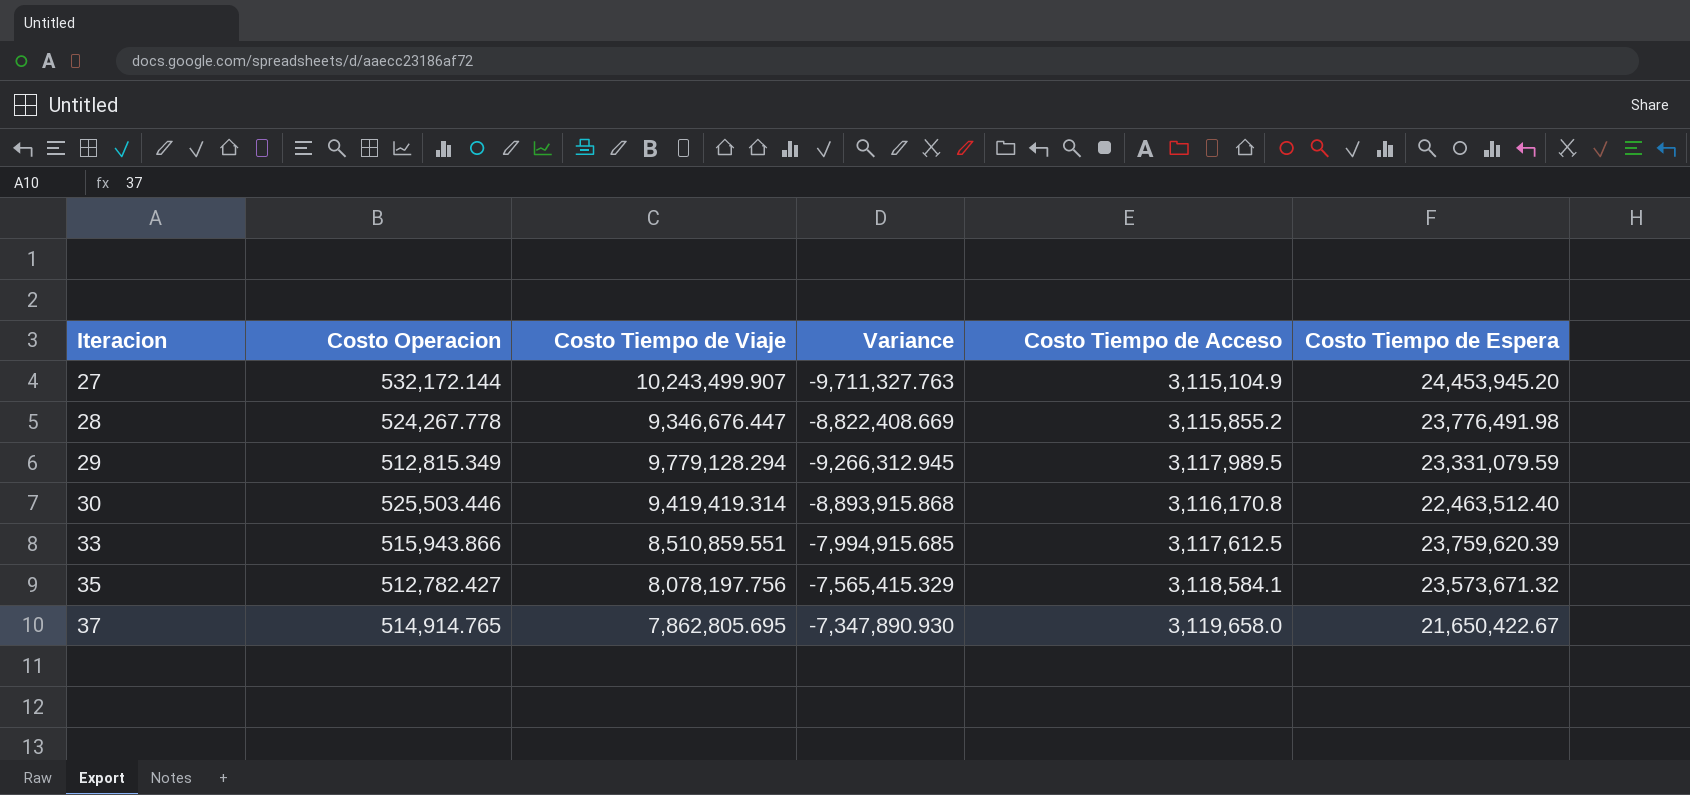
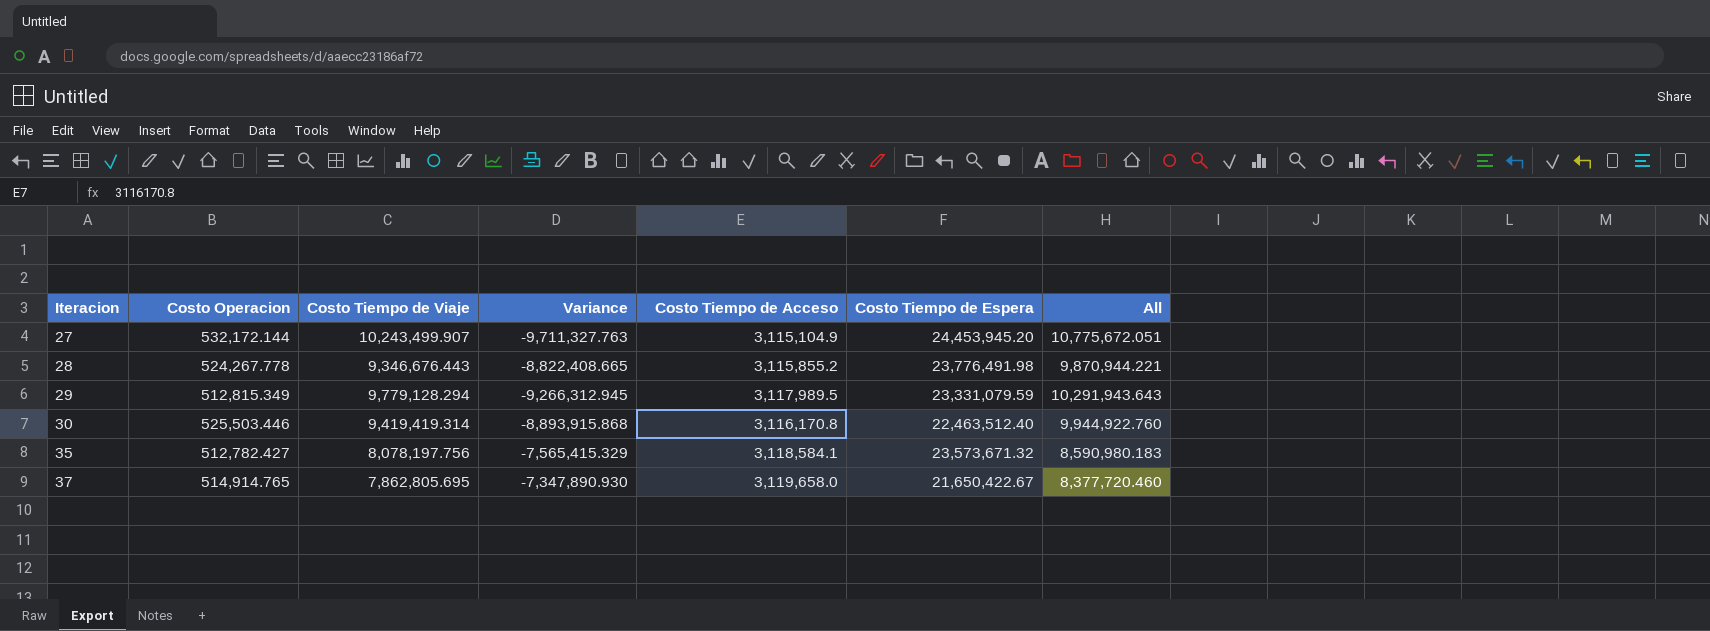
column All | formula: none -> [Costo Operacion] + [Costo Tiempo de Viaje]
row 33: 515,943.866 | 8,510,859.551 | -7,994,915.685 | 3,117,612.5 | 23,759,620.39 -> none
28 | Costo Tiempo de Viaje: 9,346,676.447 -> 9,346,676.443
28 | Variance: -8,822,408.669 -> -8,822,408.665

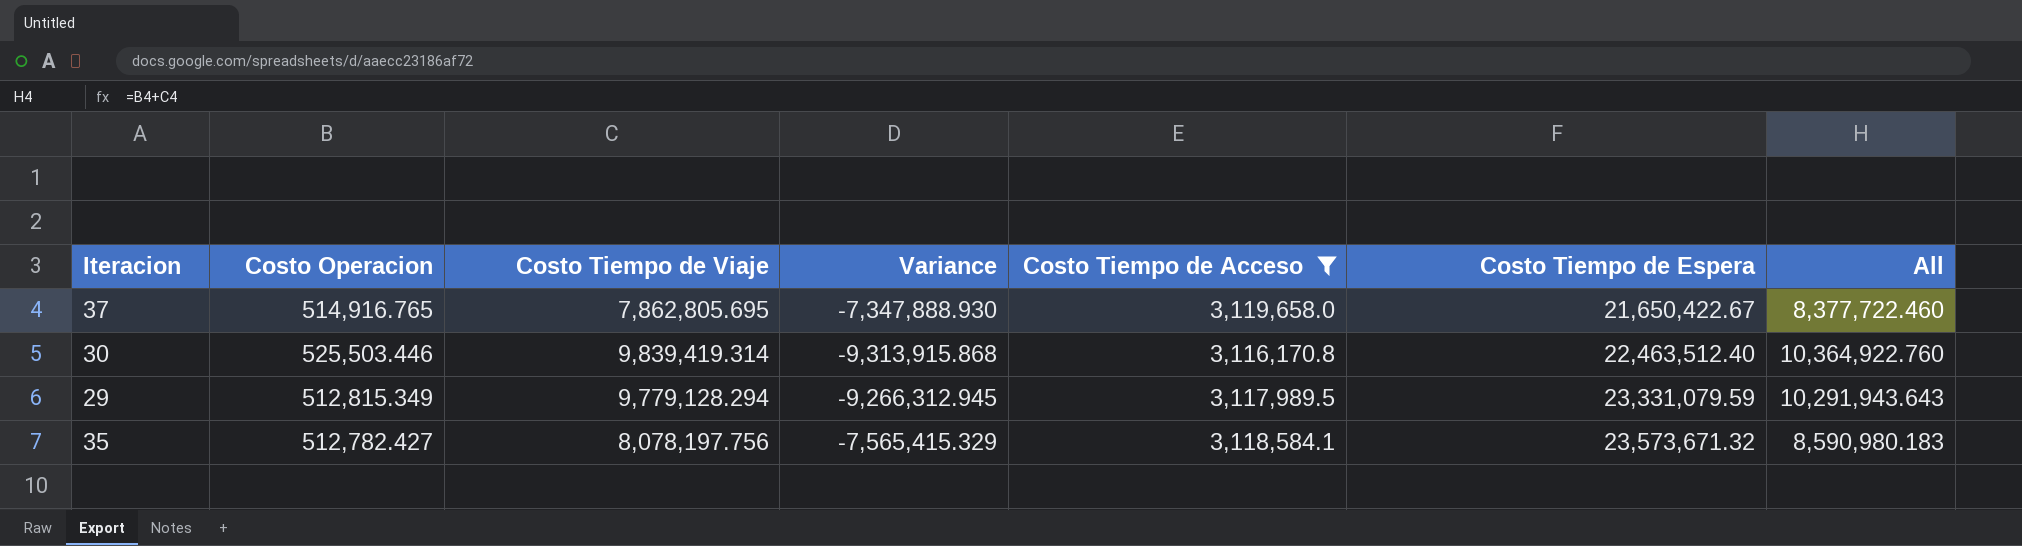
filter: none -> Costo Tiempo de Acceso >= 3,116,170.8
row order: Iteracion ascending -> Costo Tiempo de Espera ascending
37 | Costo Operacion: 514,914.765 -> 514,916.765
37 | Variance: -7,347,890.930 -> -7,347,888.930
37 | All: 8,377,720.460 -> 8,377,722.460
30 | Costo Tiempo de Viaje: 9,419,419.314 -> 9,839,419.314
30 | Variance: -8,893,915.868 -> -9,313,915.868
30 | All: 9,944,922.760 -> 10,364,922.760

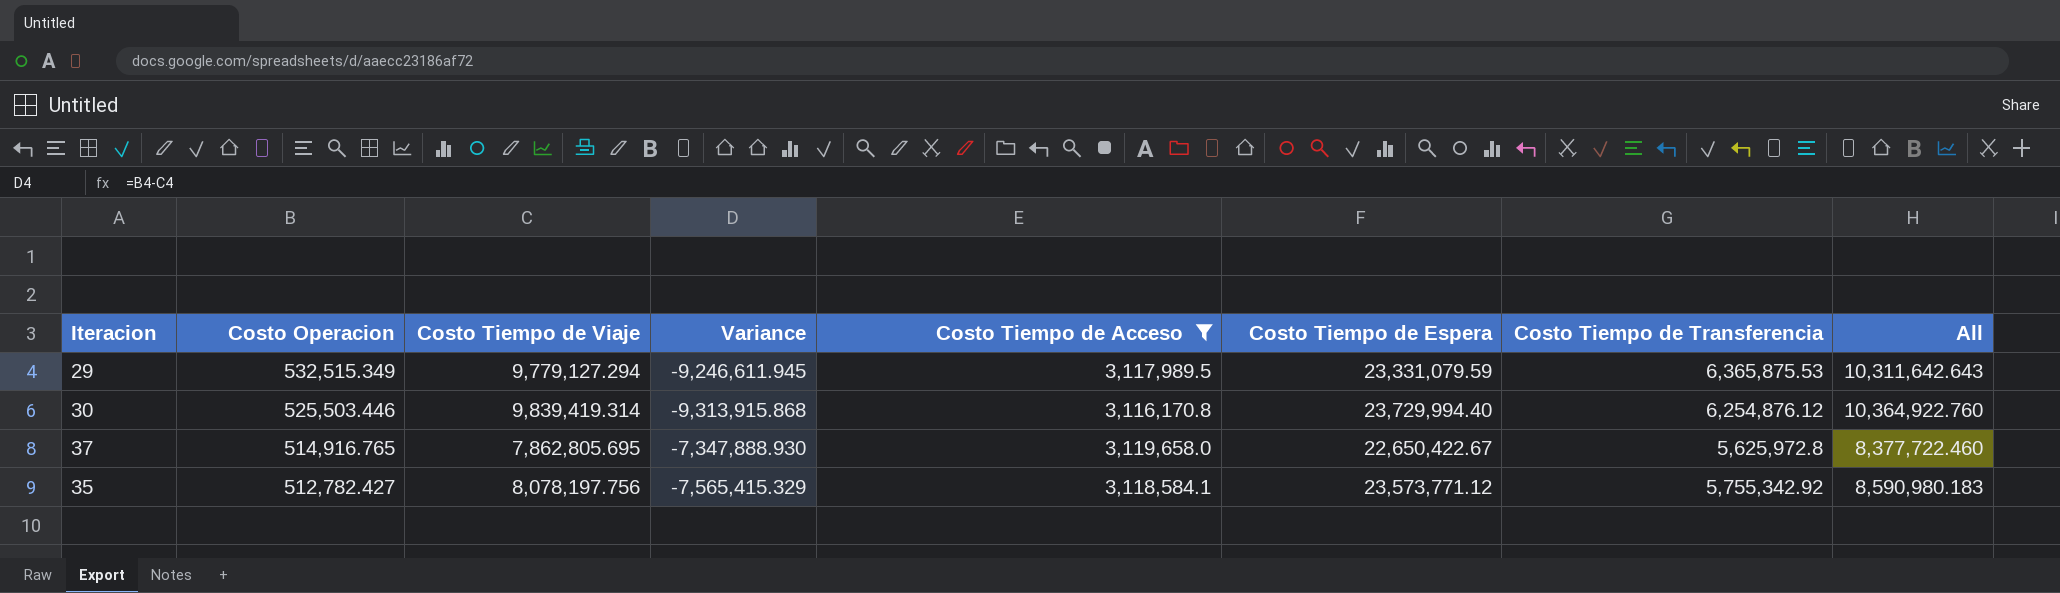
row order: Costo Tiempo de Espera ascending -> Costo Operacion descending
column Costo Tiempo de Transferencia | position: none -> 7
29 | Costo Operacion: 512,815.349 -> 532,515.349
29 | Costo Tiempo de Viaje: 9,779,128.294 -> 9,779,127.294
29 | Variance: -9,266,312.945 -> -9,246,611.945
29 | All: 10,291,943.643 -> 10,311,642.643
30 | Costo Tiempo de Espera: 22,463,512.40 -> 23,729,994.40
37 | Costo Tiempo de Espera: 21,650,422.67 -> 22,650,422.67
35 | Costo Tiempo de Espera: 23,573,671.32 -> 23,573,771.12

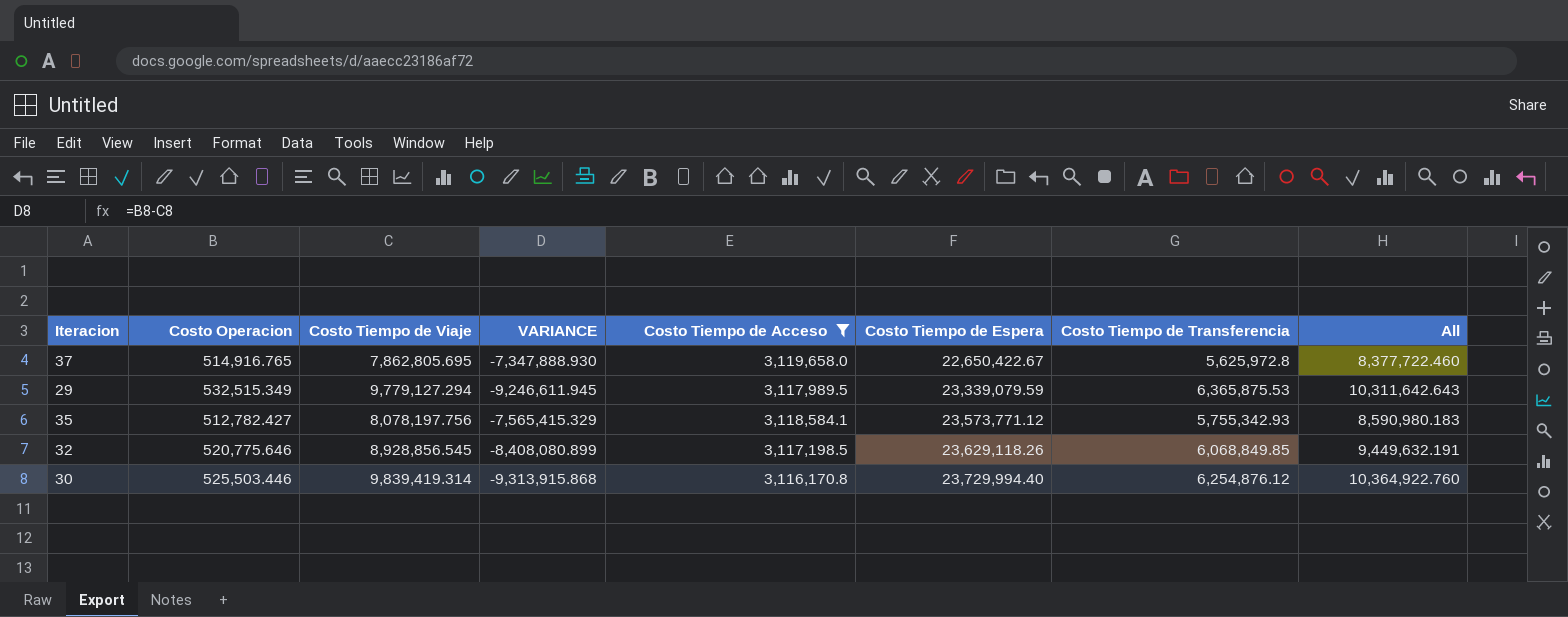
row order: Costo Operacion descending -> Costo Tiempo de Espera ascending
column name: Variance -> VARIANCE
29 | Costo Tiempo de Espera: 23,331,079.59 -> 23,339,079.59
35 | Costo Tiempo de Transferencia: 5,755,342.92 -> 5,755,342.93
row 32: none -> 520,775.646 | 8,928,856.545 | -8,408,080.899 | 3,117,198.5 | 23,629,118.26 | 6,068,849.85 | 9,449,632.191

